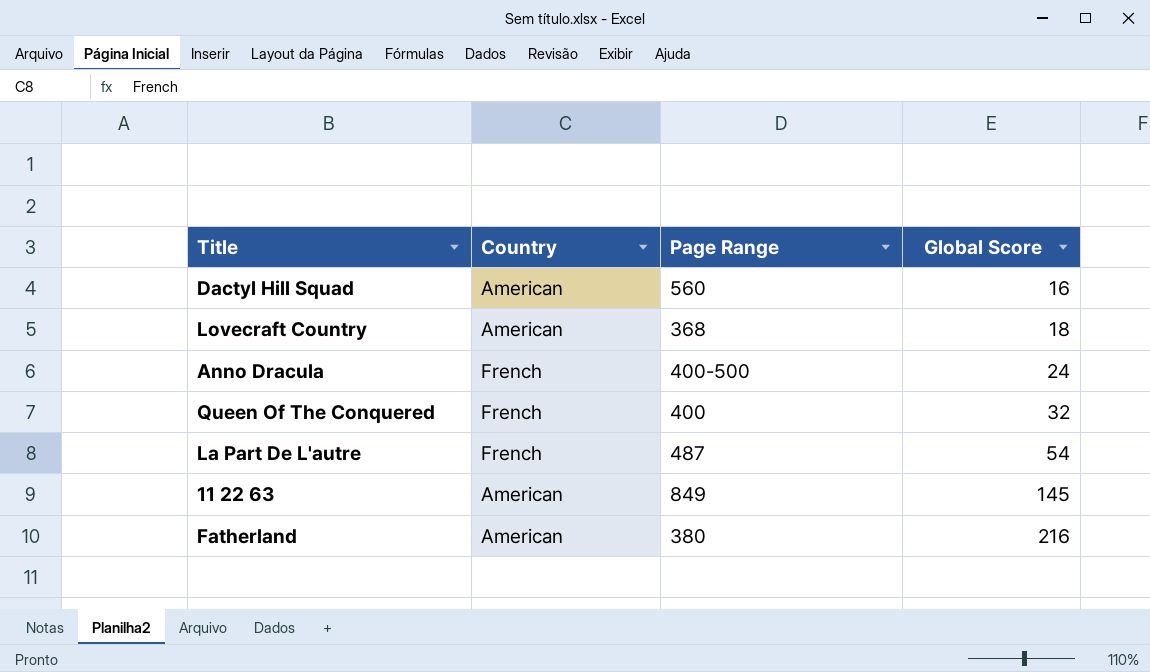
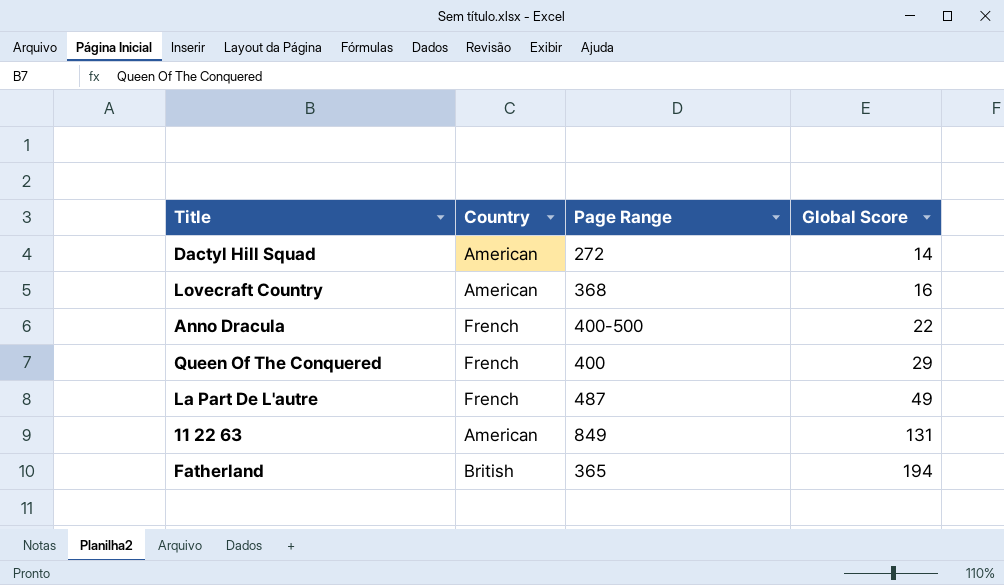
Dactyl Hill Squad | Page Range: 560 -> 272
Dactyl Hill Squad | Global Score: 16 -> 14
Lovecraft Country | Global Score: 18 -> 16
Anno Dracula | Global Score: 24 -> 22
Queen Of The Conquered | Global Score: 32 -> 29
La Part De L'autre | Global Score: 54 -> 49
11 22 63 | Global Score: 145 -> 131
Fatherland | Country: American -> British
Fatherland | Page Range: 380 -> 365
Fatherland | Global Score: 216 -> 194

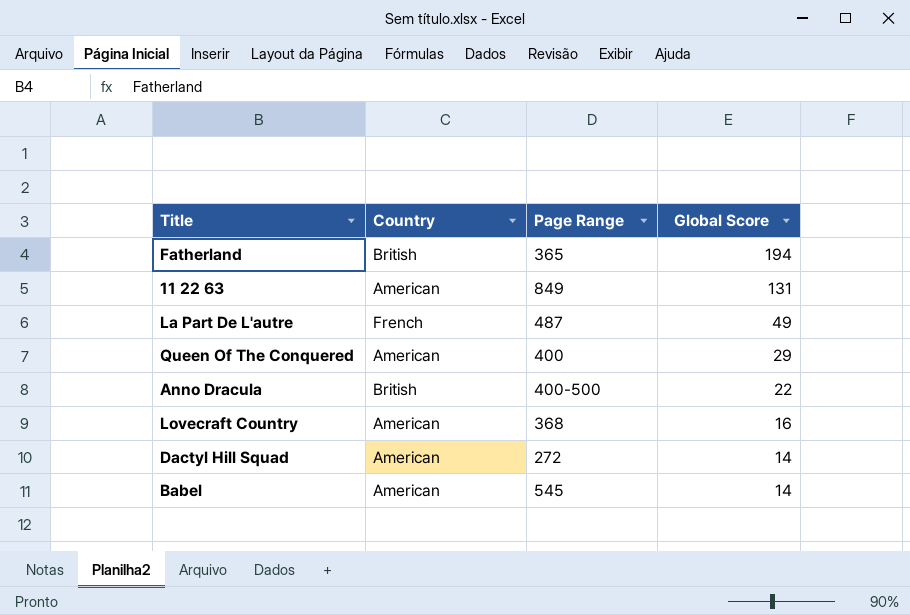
row order: Global Score ascending -> Global Score descending
Queen Of The Conquered | Country: French -> American
Anno Dracula | Country: French -> British
row Babel: none -> American | 545 | 14

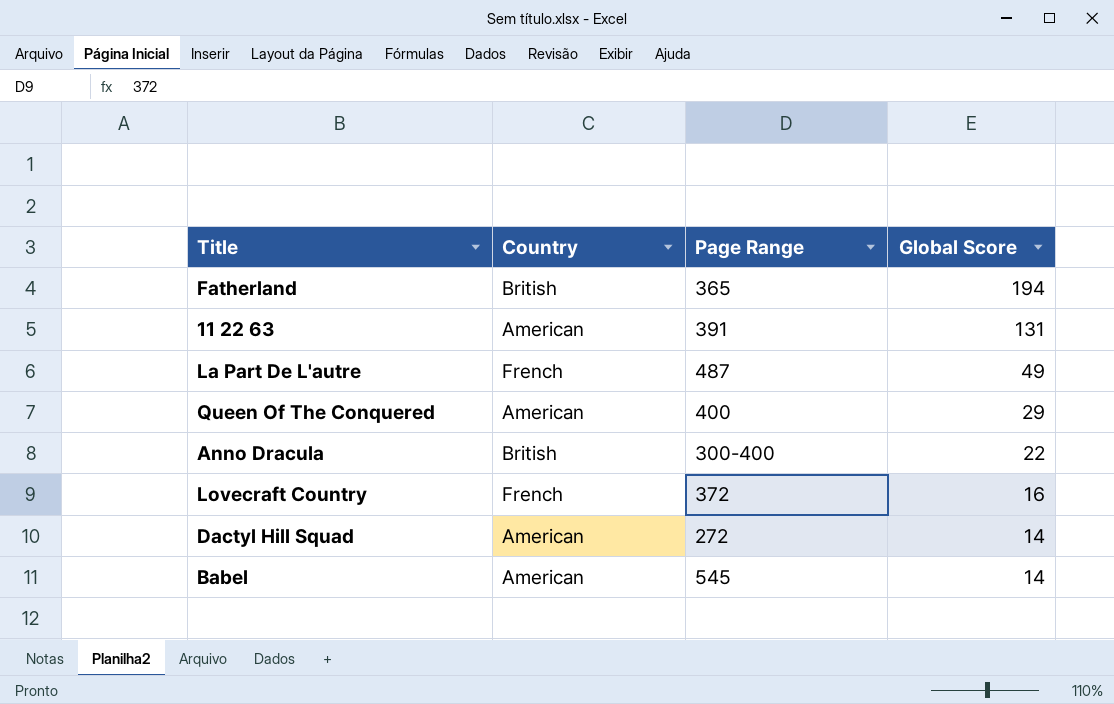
11 22 63 | Page Range: 849 -> 391
Anno Dracula | Page Range: 400-500 -> 300-400
Lovecraft Country | Country: American -> French
Lovecraft Country | Page Range: 368 -> 372

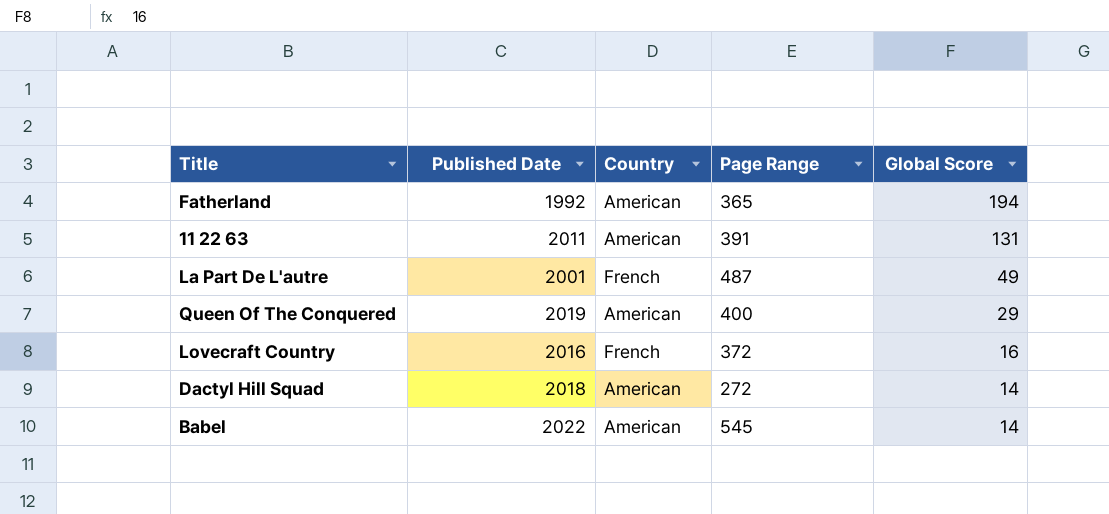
column Published Date | position: none -> 2
row Anno Dracula: British | 300-400 | 22 -> none
Fatherland | Country: British -> American

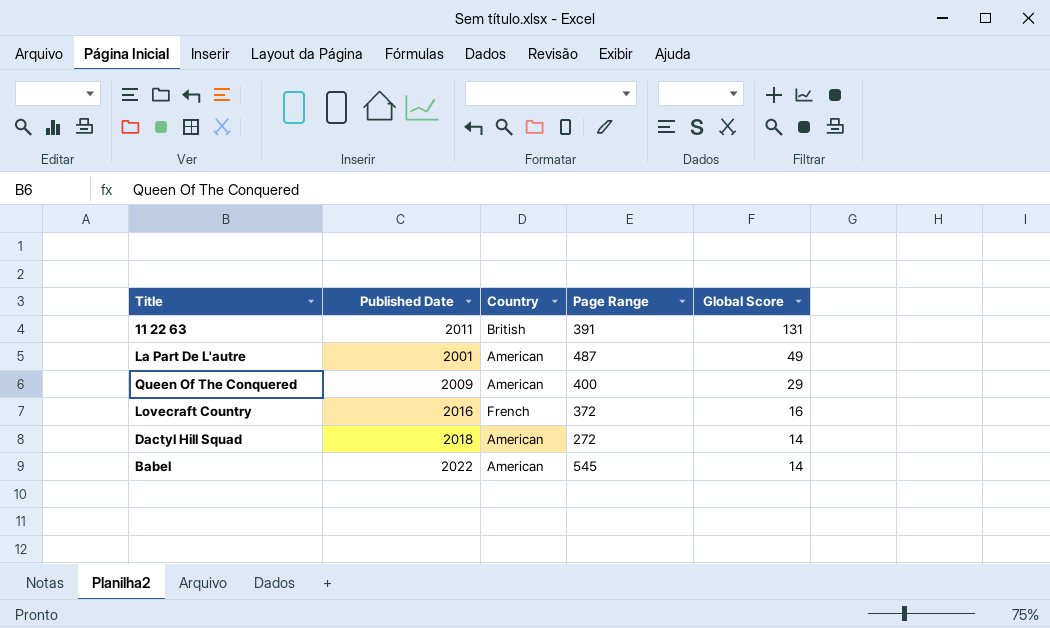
row Fatherland: 1992 | American | 365 | 194 -> none
11 22 63 | Country: American -> British
La Part De L'autre | Country: French -> American
Queen Of The Conquered | Published Date: 2019 -> 2009

